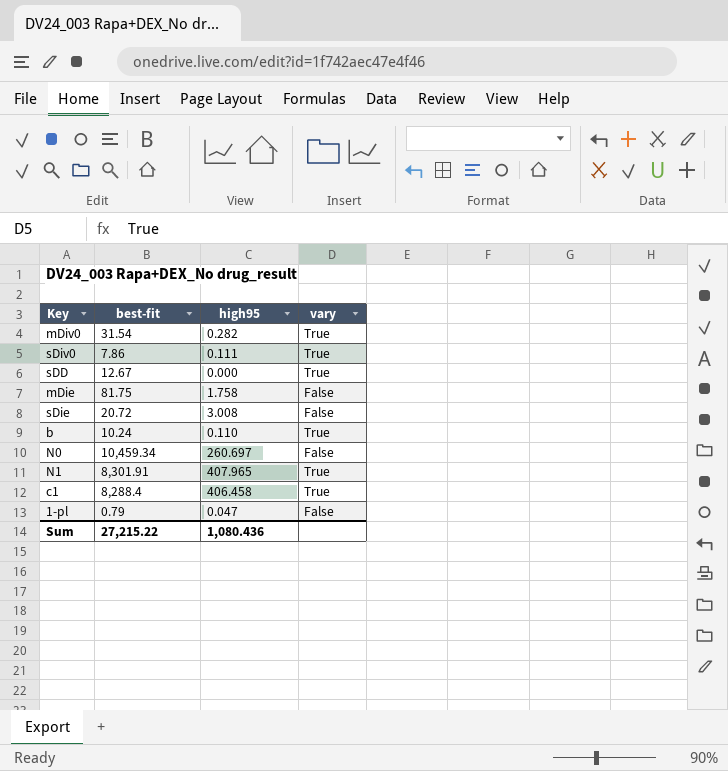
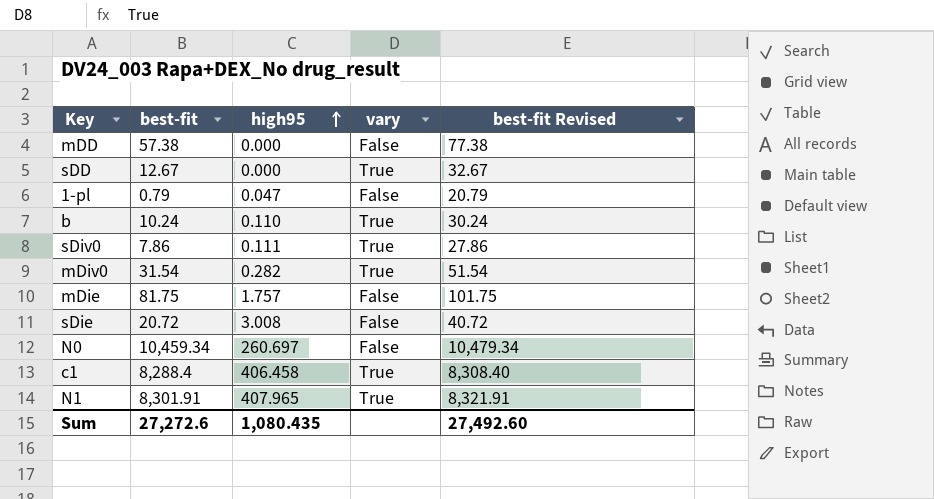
row order: none -> high95 ascending
column best-fit Revised | formula: none -> [best-fit] + 20
row mDD: none -> 57.38 | 0.000 | False | 77.38
mDie | high95: 1.758 -> 1.757
Sum | best-fit: 27,215.22 -> 27,272.6
Sum | high95: 1,080.436 -> 1,080.435

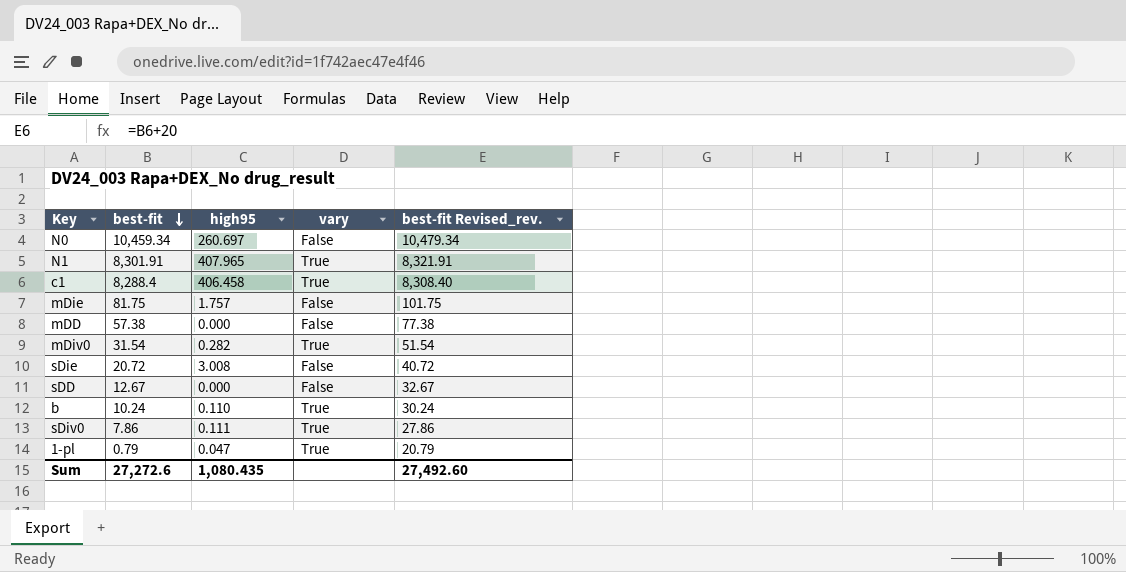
row order: high95 ascending -> best-fit descending
column name: best-fit Revised -> best-fit Revised_rev.
sDD | vary: True -> False
1-pl | vary: False -> True

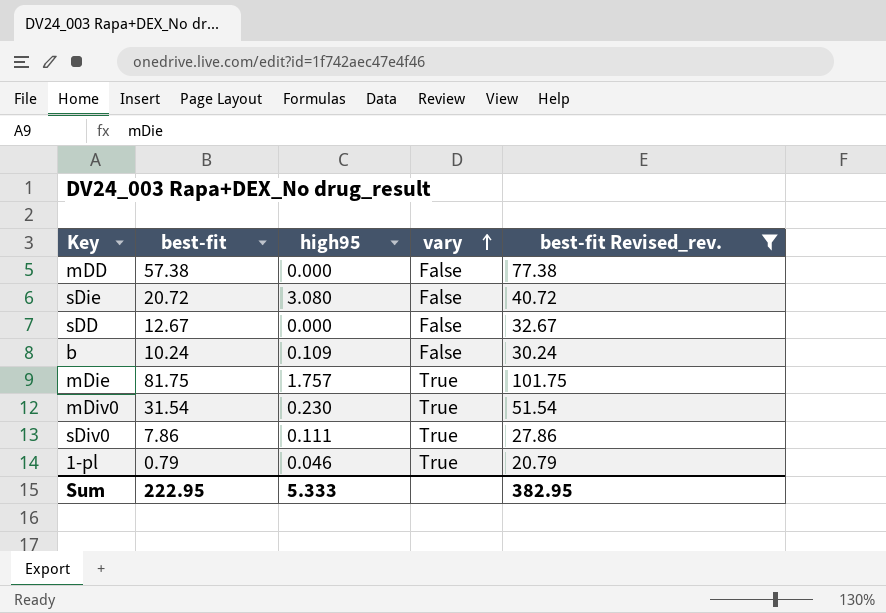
filter: none -> best-fit Revised_rev. <= 101.75
row order: best-fit descending -> vary ascending
sDie | high95: 3.008 -> 3.080
b | high95: 0.110 -> 0.109
b | vary: True -> False
mDie | vary: False -> True
mDiv0 | high95: 0.282 -> 0.230
1-pl | high95: 0.047 -> 0.046
Sum | best-fit: 27,272.6 -> 222.95
Sum | high95: 1,080.435 -> 5.333
Sum | best-fit Revised_rev.: 27,492.60 -> 382.95

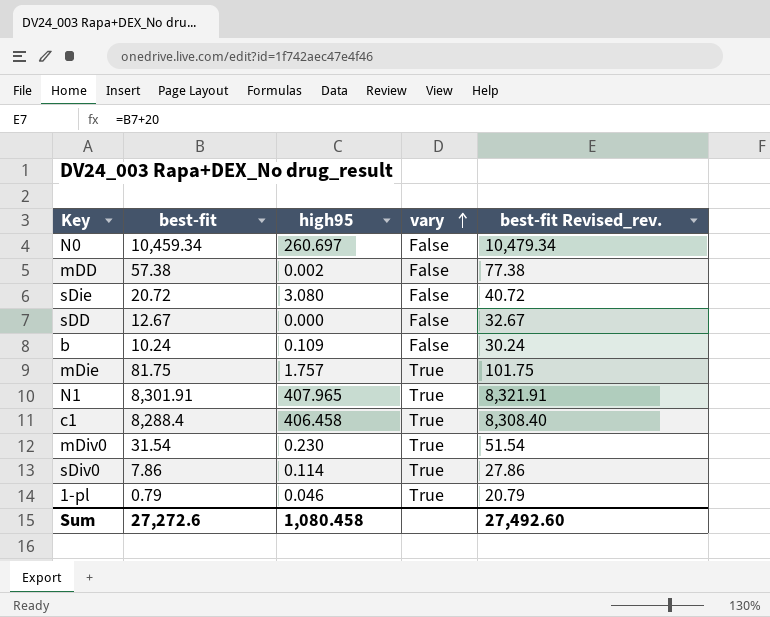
filter: best-fit Revised_rev. <= 101.75 -> none
mDD | high95: 0.000 -> 0.002
sDiv0 | high95: 0.111 -> 0.114
Sum | best-fit: 222.95 -> 27,272.6
Sum | high95: 5.333 -> 1,080.458
Sum | best-fit Revised_rev.: 382.95 -> 27,492.60

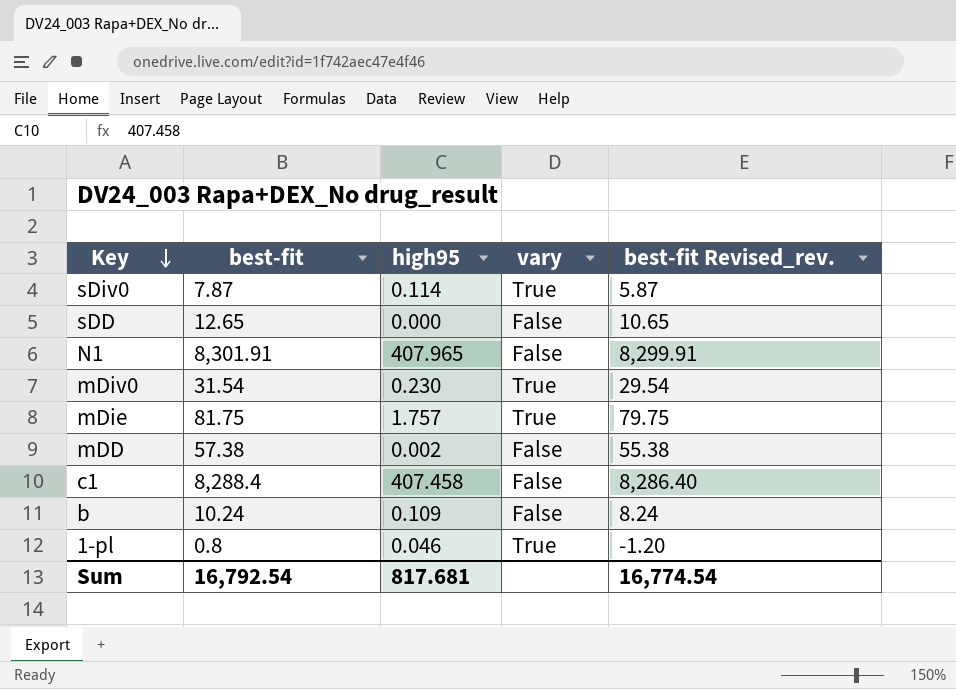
row order: vary ascending -> Key descending
column best-fit Revised_rev. | formula: [best-fit] + 20 -> [best-fit] - 2
row N0: 10,459.34 | 260.697 | False | 10,479.34 -> none
row sDie: 20.72 | 3.080 | False | 40.72 -> none
sDiv0 | best-fit: 7.86 -> 7.87
sDD | best-fit: 12.67 -> 12.65
N1 | vary: True -> False
c1 | high95: 406.458 -> 407.458
c1 | vary: True -> False
1-pl | best-fit: 0.79 -> 0.8
Sum | best-fit: 27,272.6 -> 16,792.54
Sum | high95: 1,080.458 -> 817.681
Sum | best-fit Revised_rev.: 27,492.60 -> 16,774.54

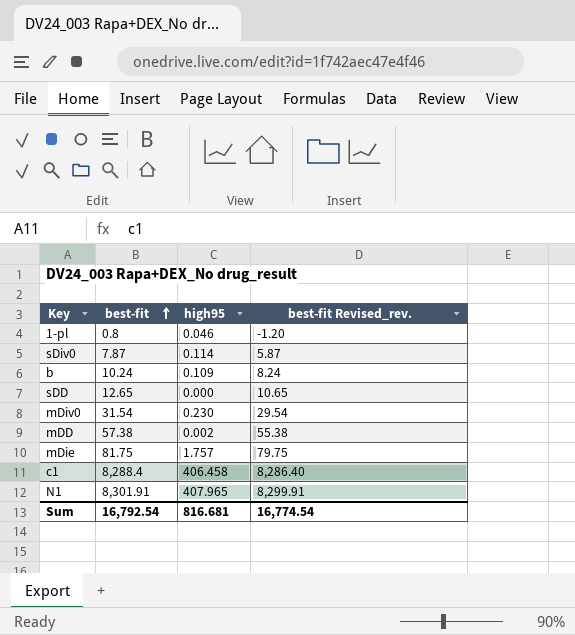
row order: Key descending -> best-fit ascending
column vary | position: 4 -> none
c1 | high95: 407.458 -> 406.458
Sum | high95: 817.681 -> 816.681

